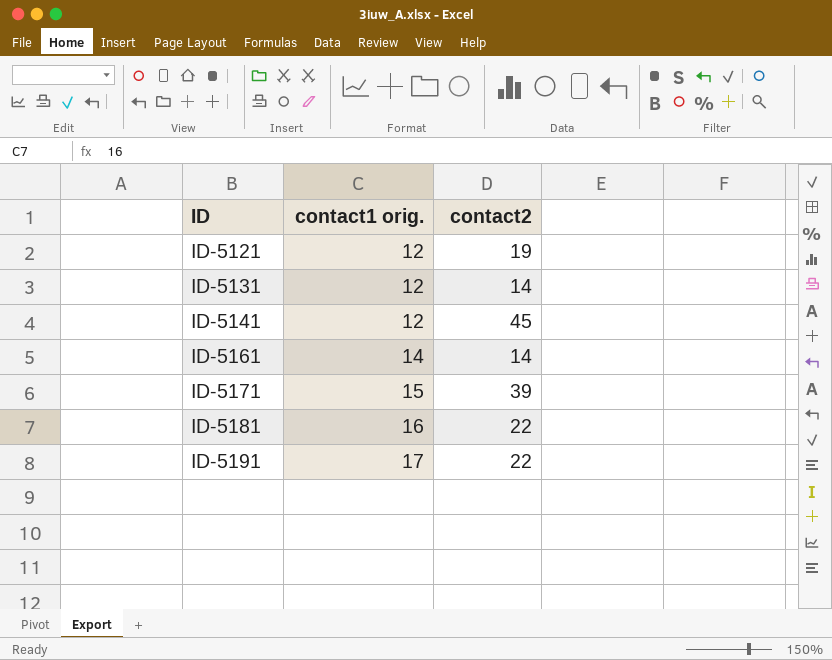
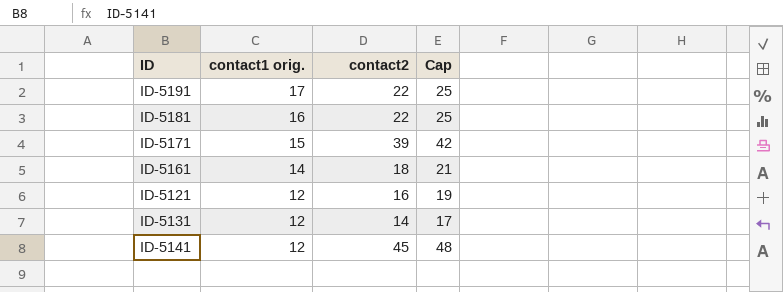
row order: ID ascending -> contact1 orig. descending
column Cap | formula: none -> [contact2] + 3
ID-5161 | contact2: 14 -> 18
ID-5121 | contact2: 19 -> 16

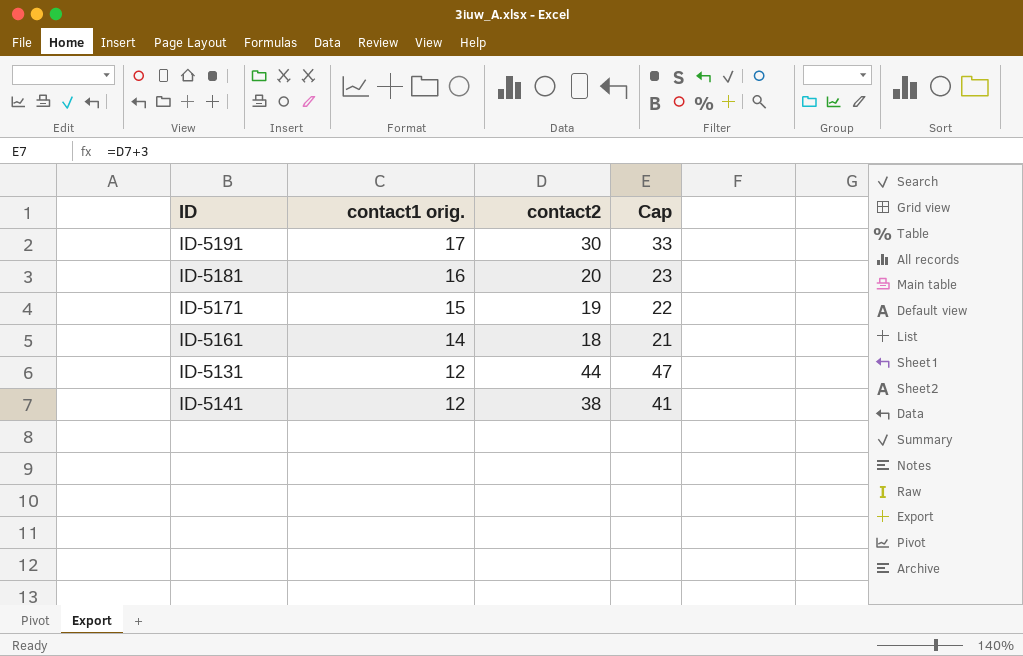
row ID-5121: 12 | 16 | 19 -> none
ID-5191 | contact2: 22 -> 30
ID-5191 | Cap: 25 -> 33
ID-5181 | contact2: 22 -> 20
ID-5181 | Cap: 25 -> 23
ID-5171 | contact2: 39 -> 19
ID-5171 | Cap: 42 -> 22
ID-5131 | contact2: 14 -> 44
ID-5131 | Cap: 17 -> 47
ID-5141 | contact2: 45 -> 38
ID-5141 | Cap: 48 -> 41

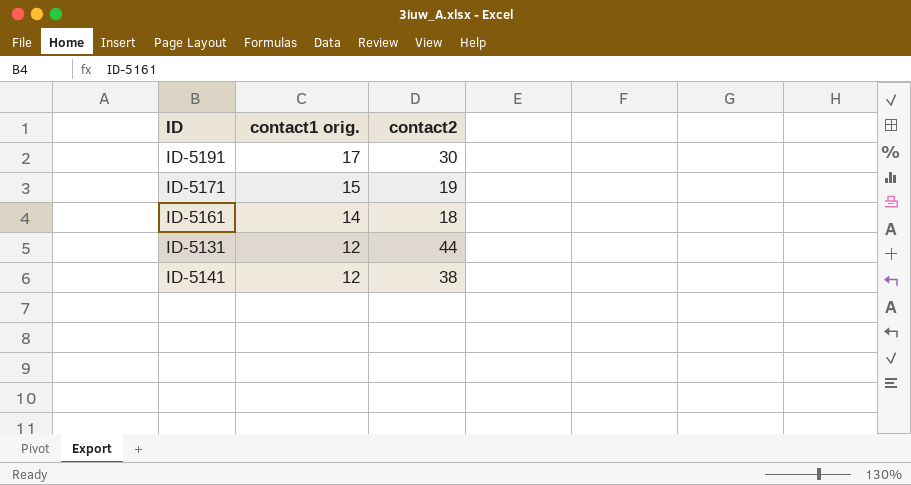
column Cap | formula: [contact2] + 3 -> none
row ID-5181: 16 | 20 | 23 -> none

